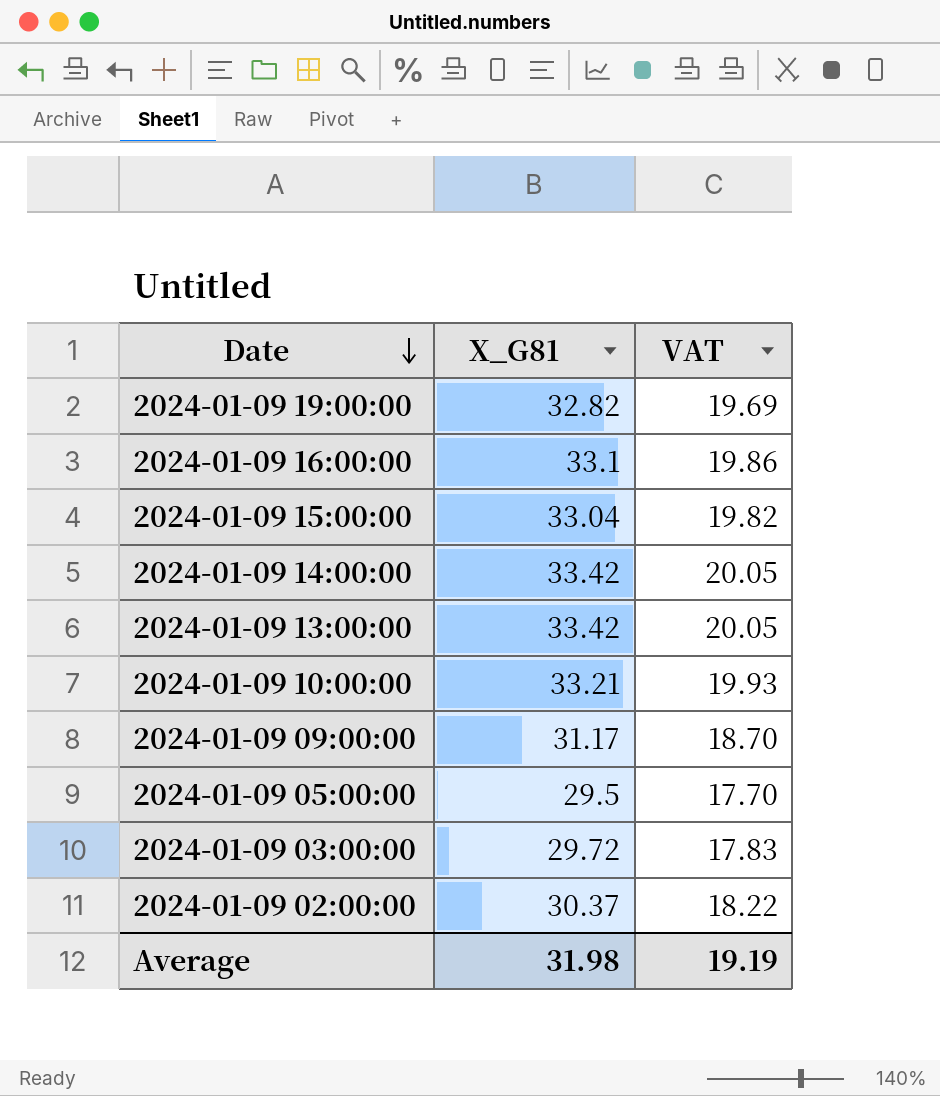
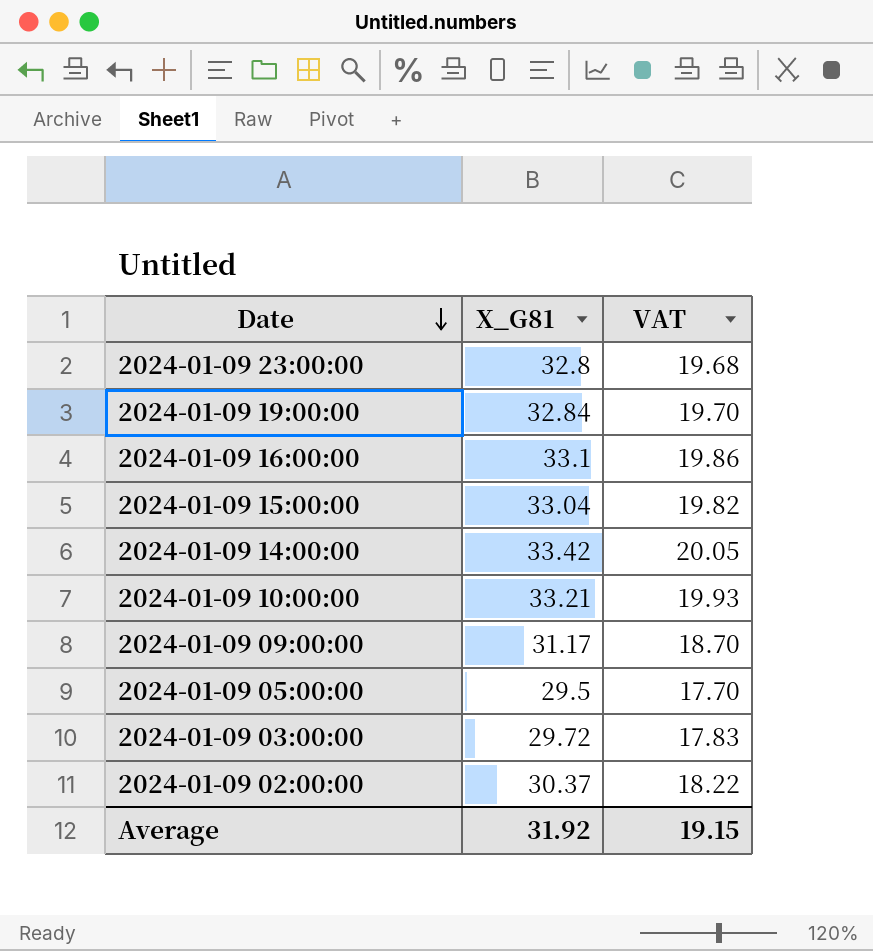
row 2024-01-09 13:00:00: 33.42 | 20.05 -> none
row 2024-01-09 23:00:00: none -> 32.8 | 19.68
2024-01-09 19:00:00 | X_G81: 32.82 -> 32.84
2024-01-09 19:00:00 | VAT: 19.69 -> 19.70
Average | X_G81: 31.98 -> 31.92
Average | VAT: 19.19 -> 19.15

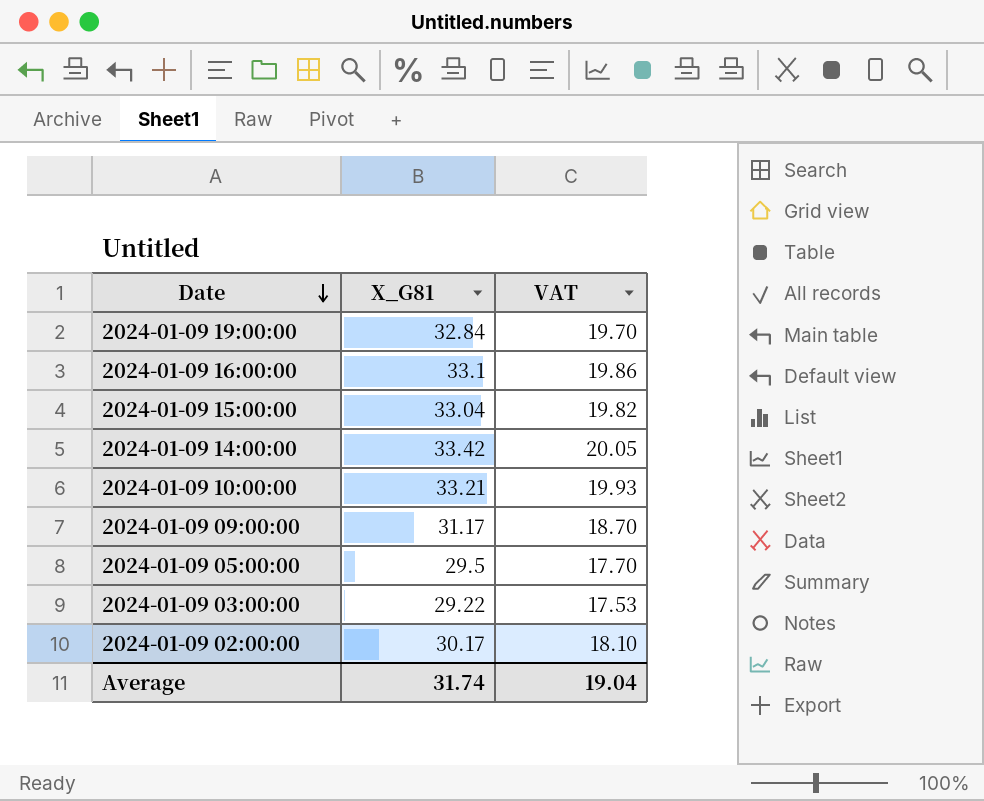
row 2024-01-09 23:00:00: 32.8 | 19.68 -> none
2024-01-09 03:00:00 | X_G81: 29.72 -> 29.22
2024-01-09 03:00:00 | VAT: 17.83 -> 17.53
2024-01-09 02:00:00 | X_G81: 30.37 -> 30.17
2024-01-09 02:00:00 | VAT: 18.22 -> 18.10
Average | X_G81: 31.92 -> 31.74
Average | VAT: 19.15 -> 19.04

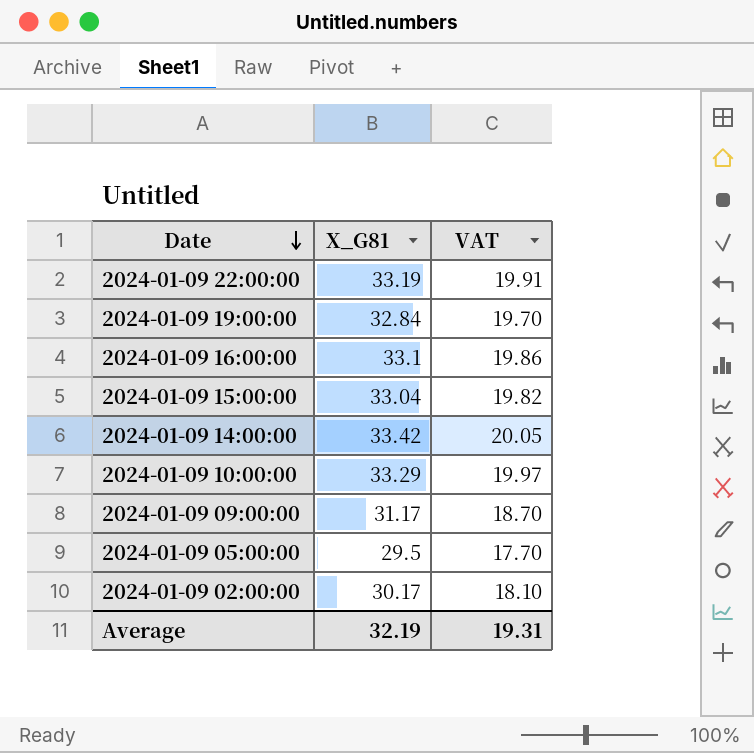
row 2024-01-09 03:00:00: 29.22 | 17.53 -> none
row 2024-01-09 22:00:00: none -> 33.19 | 19.91
2024-01-09 10:00:00 | X_G81: 33.21 -> 33.29
2024-01-09 10:00:00 | VAT: 19.93 -> 19.97
Average | X_G81: 31.74 -> 32.19
Average | VAT: 19.04 -> 19.31

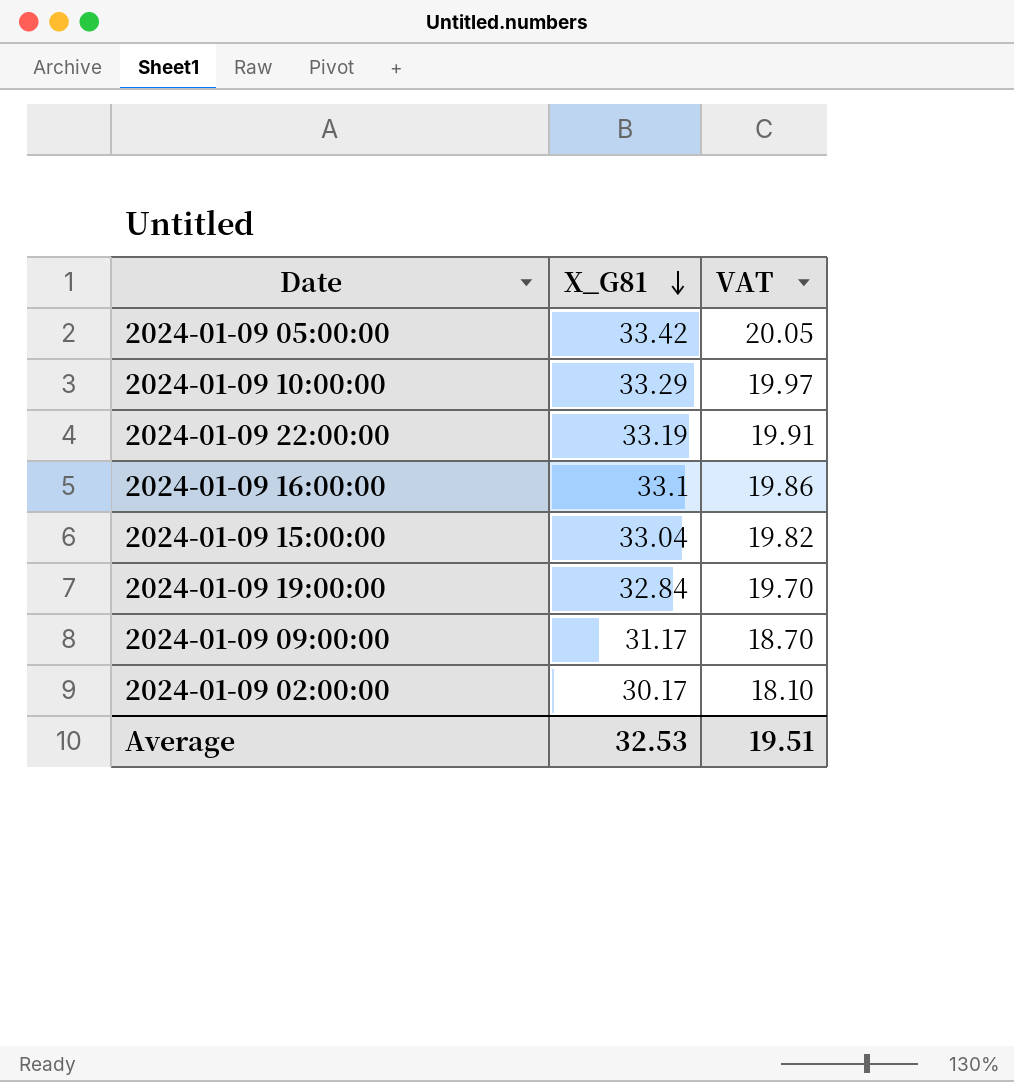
row order: Date descending -> X_G81 descending
row 2024-01-09 14:00:00: 33.42 | 20.05 -> none
2024-01-09 05:00:00 | X_G81: 29.5 -> 33.42
2024-01-09 05:00:00 | VAT: 17.70 -> 20.05
Average | X_G81: 32.19 -> 32.53
Average | VAT: 19.31 -> 19.51

